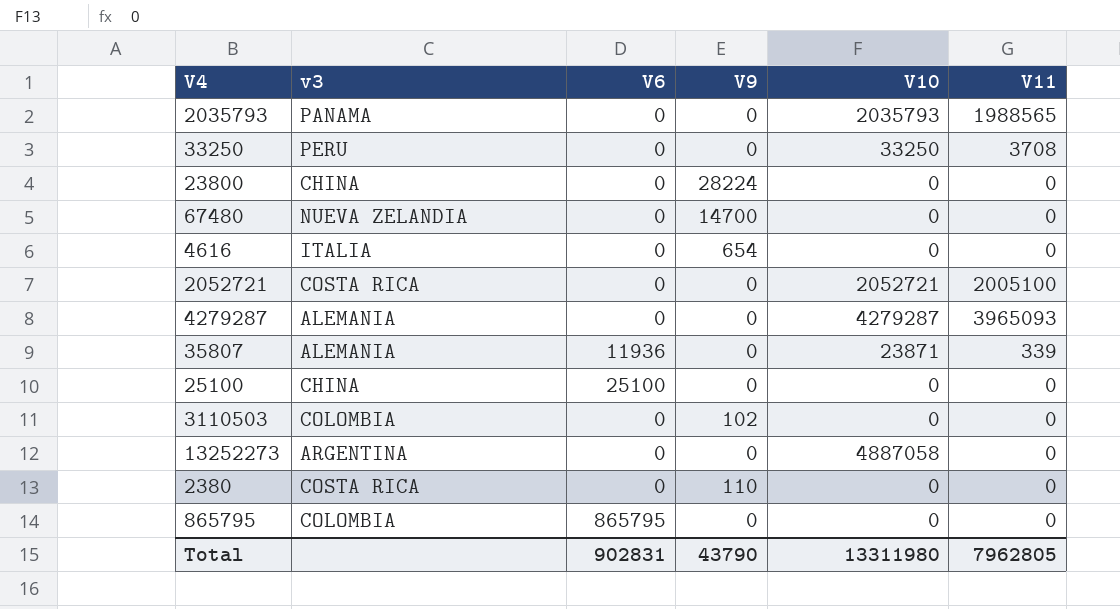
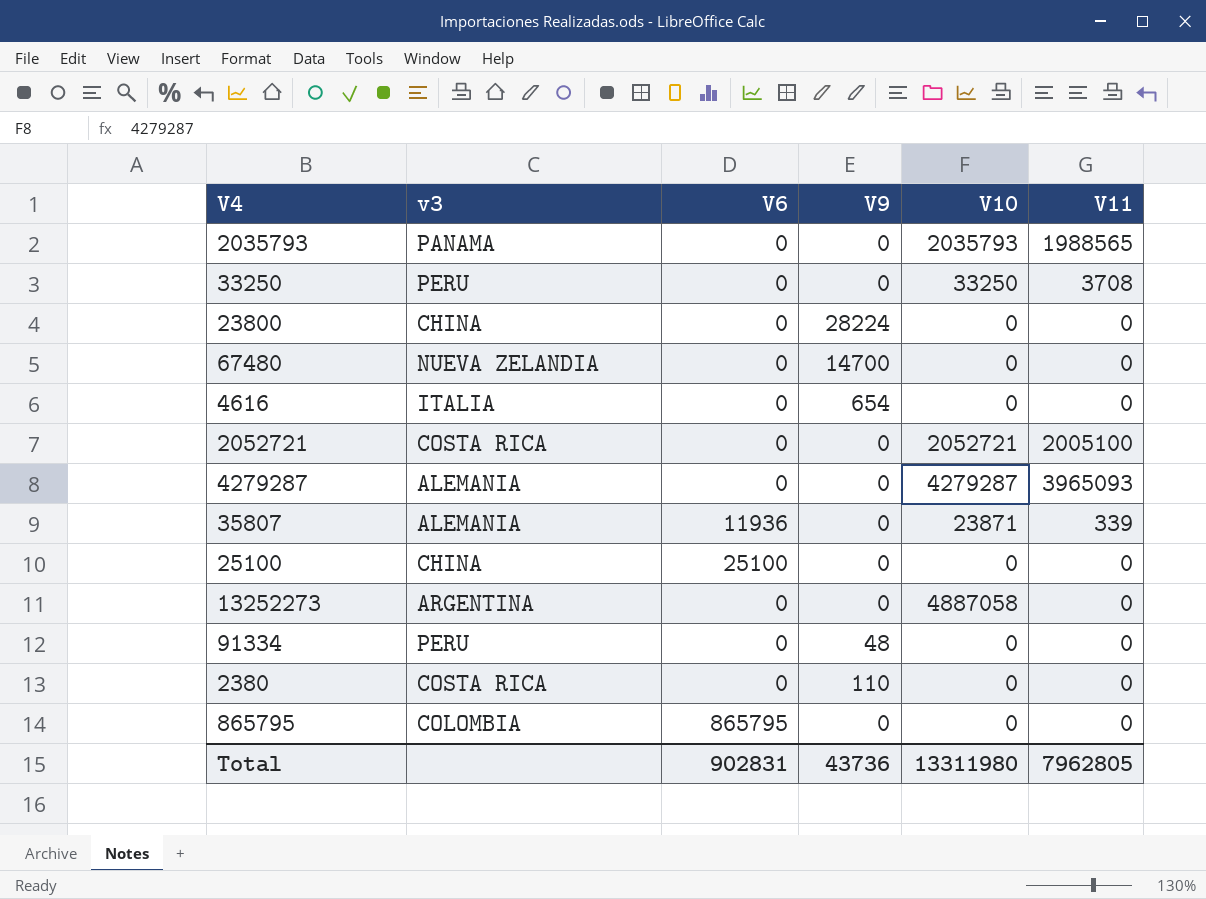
row 3110503: COLOMBIA | 0 | 102 | 0 | 0 -> none
row 91334: none -> PERU | 0 | 48 | 0 | 0
Total | V9: 43790 -> 43736

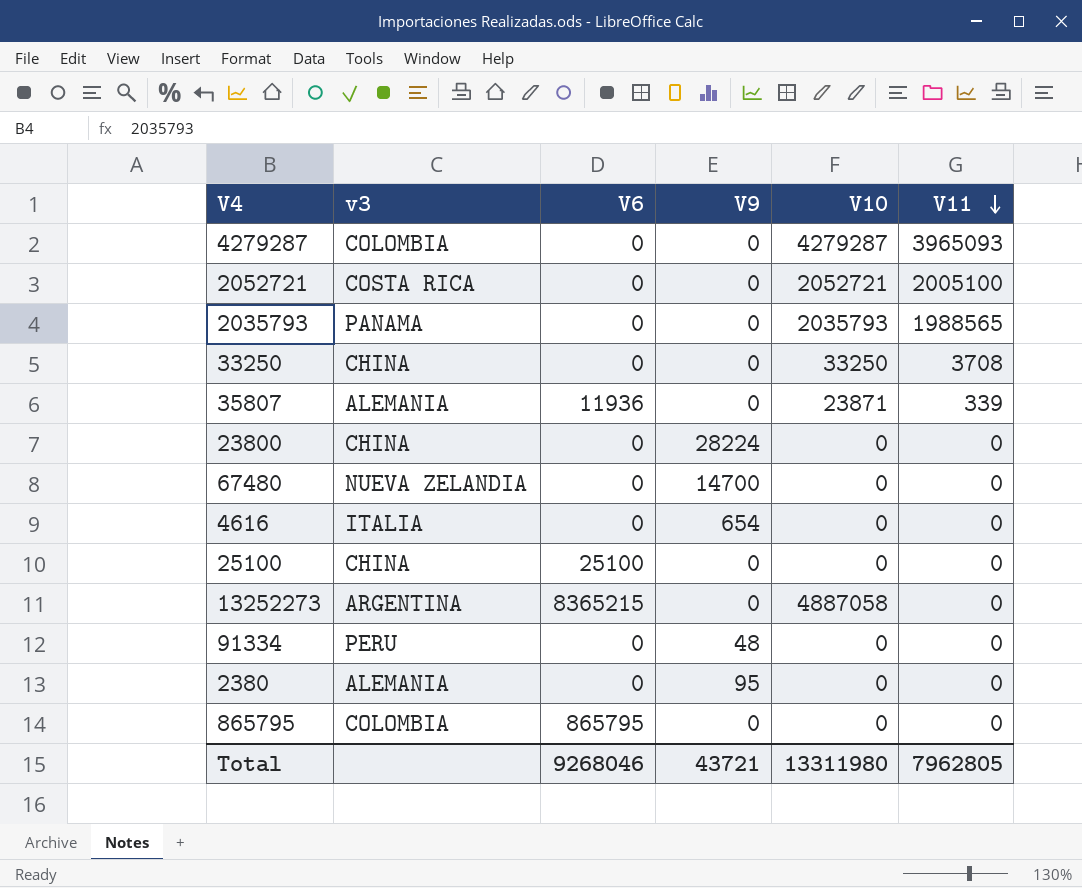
row order: none -> V11 descending
4279287 | v3: ALEMANIA -> COLOMBIA
33250 | v3: PERU -> CHINA
13252273 | V6: 0 -> 8365215
2380 | v3: COSTA RICA -> ALEMANIA
2380 | V9: 110 -> 95
Total | V6: 902831 -> 9268046
Total | V9: 43736 -> 43721

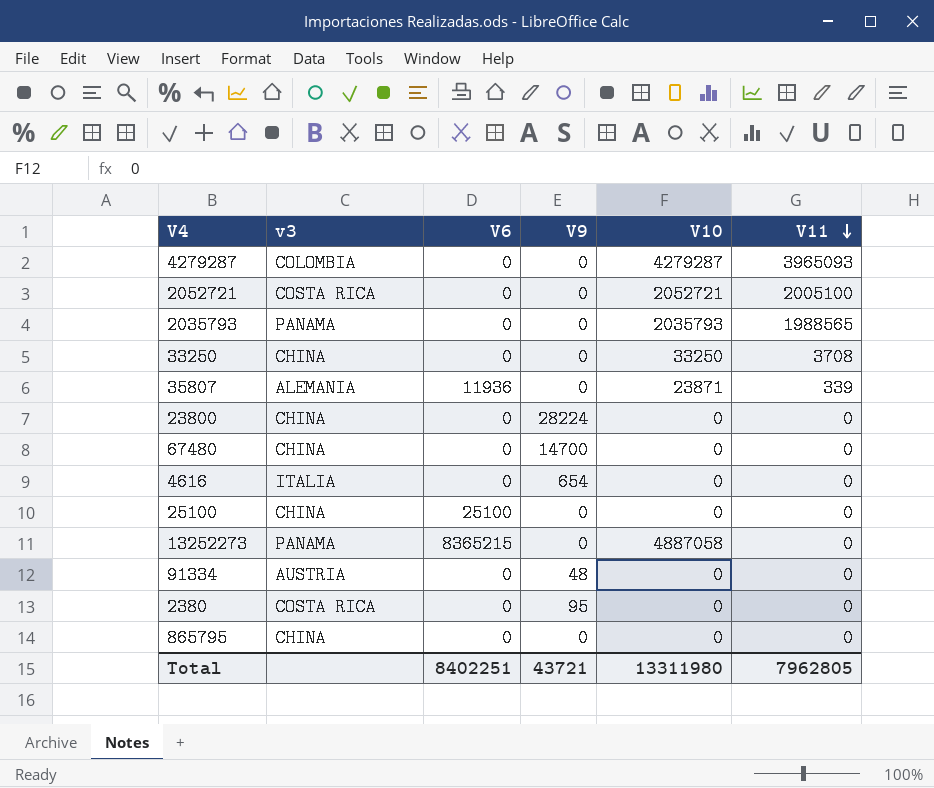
67480 | v3: NUEVA ZELANDIA -> CHINA
13252273 | v3: ARGENTINA -> PANAMA
91334 | v3: PERU -> AUSTRIA
2380 | v3: ALEMANIA -> COSTA RICA
865795 | v3: COLOMBIA -> CHINA
865795 | V6: 865795 -> 0
Total | V6: 9268046 -> 8402251

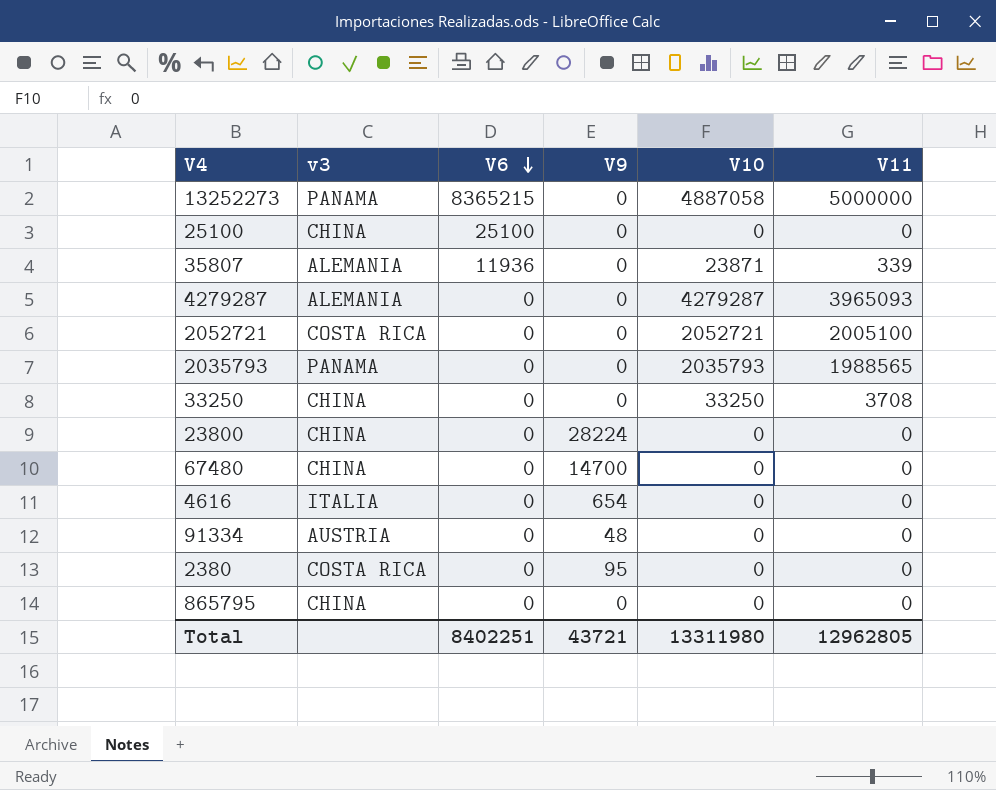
row order: V11 descending -> V6 descending
13252273 | V11: 0 -> 5000000
4279287 | v3: COLOMBIA -> ALEMANIA
Total | V11: 7962805 -> 12962805

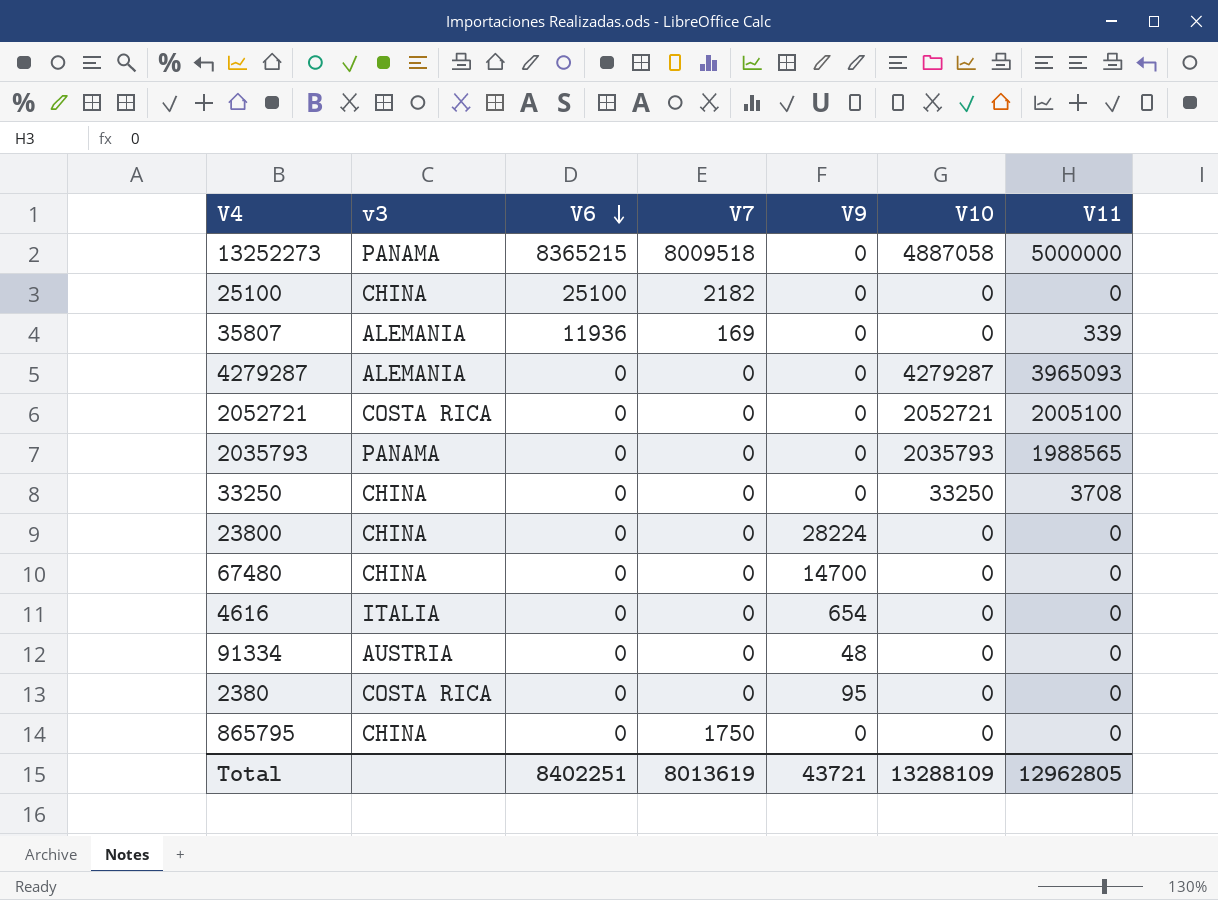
column V7 | position: none -> 4
35807 | V10: 23871 -> 0
Total | V10: 13311980 -> 13288109

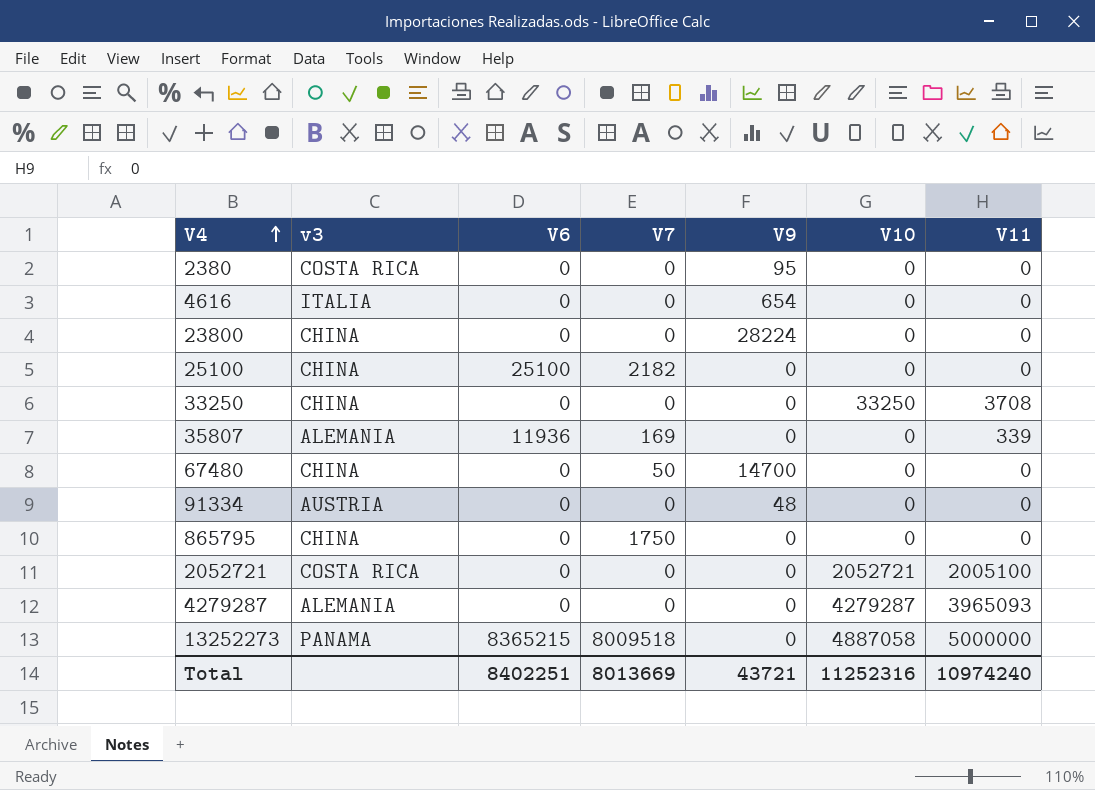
row order: V6 descending -> V4 ascending
row 2035793: PANAMA | 0 | 0 | 0 | 2035793 | 1988565 -> none
67480 | V7: 0 -> 50
Total | V7: 8013619 -> 8013669
Total | V10: 13288109 -> 11252316
Total | V11: 12962805 -> 10974240

